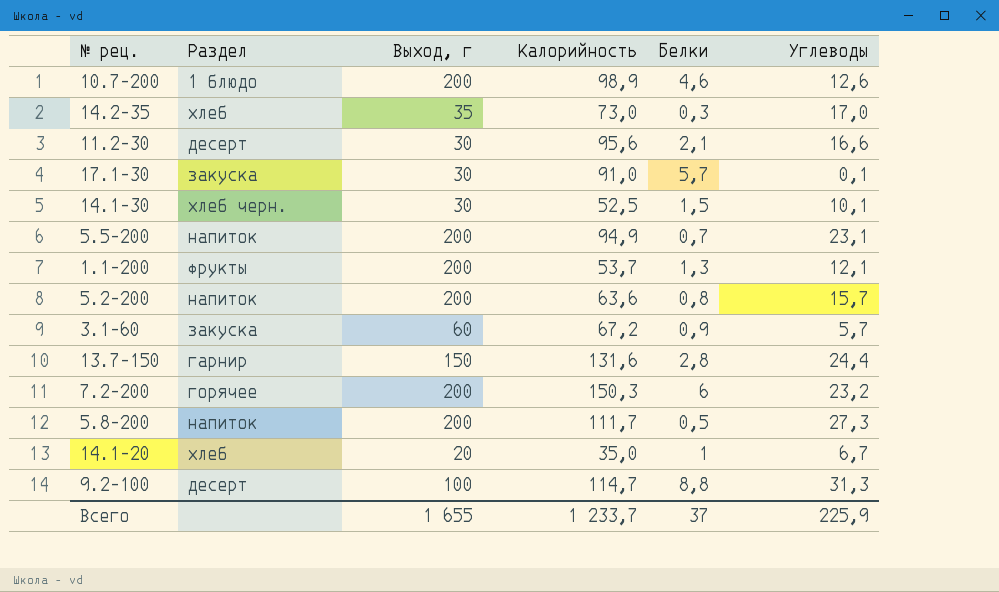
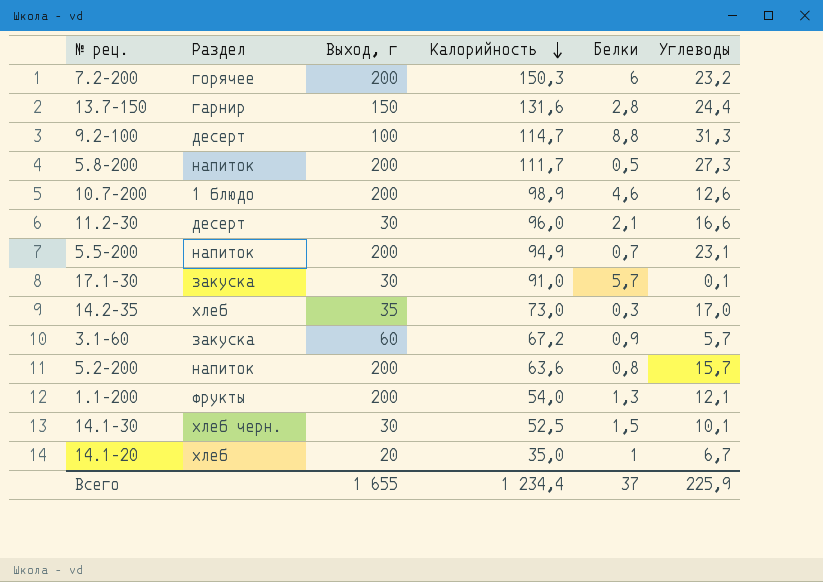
row order: none -> Калорийность descending
11.2-30 | Калорийность: 95,6 -> 96,0
1.1-200 | Калорийность: 53,7 -> 54,0
Всего | Калорийность: 1 233,7 -> 1 234,4

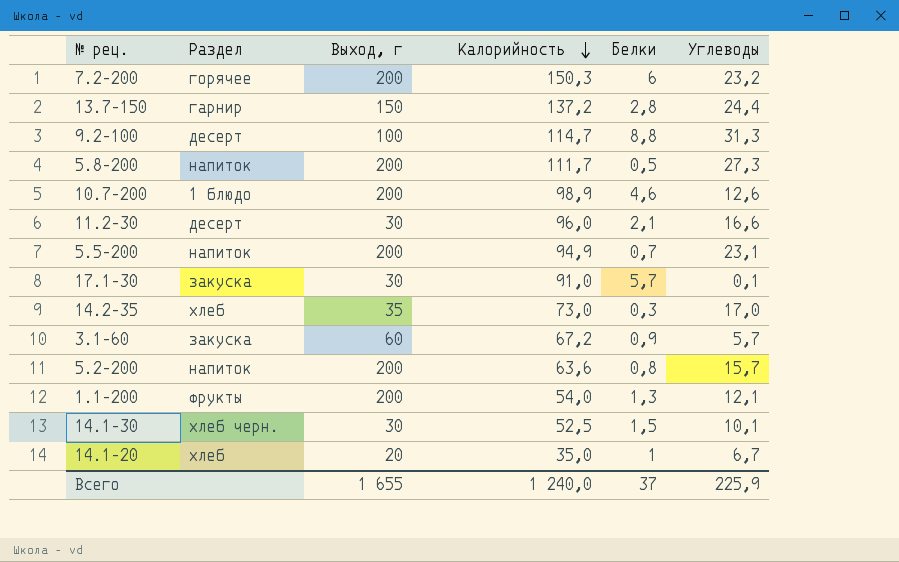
13.7-150 | Калорийность: 131,6 -> 137,2
Всего | Калорийность: 1 234,4 -> 1 240,0

